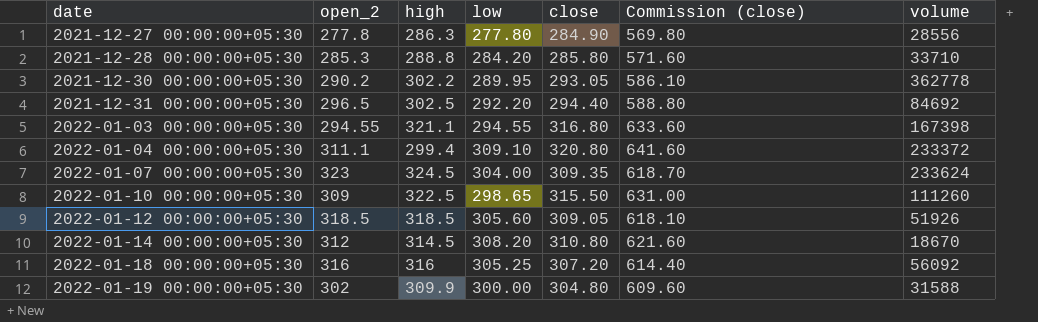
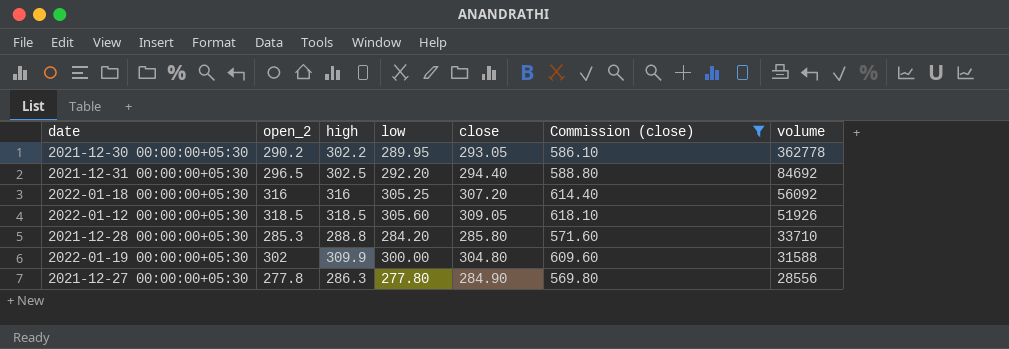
filter: none -> Commission (close) <= 618.10
row order: date ascending -> volume descending

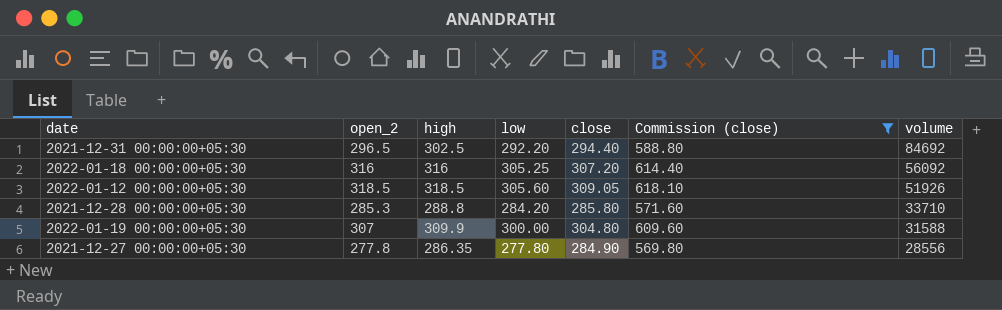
row 2021-12-30 00:00:00+05:30: 290.2 | 302.2 | 289.95 | 293.05 | 586.10 | 362778 -> none
2022-01-19 00:00:00+05:30 | open_2: 302 -> 307
2021-12-27 00:00:00+05:30 | high: 286.3 -> 286.35

